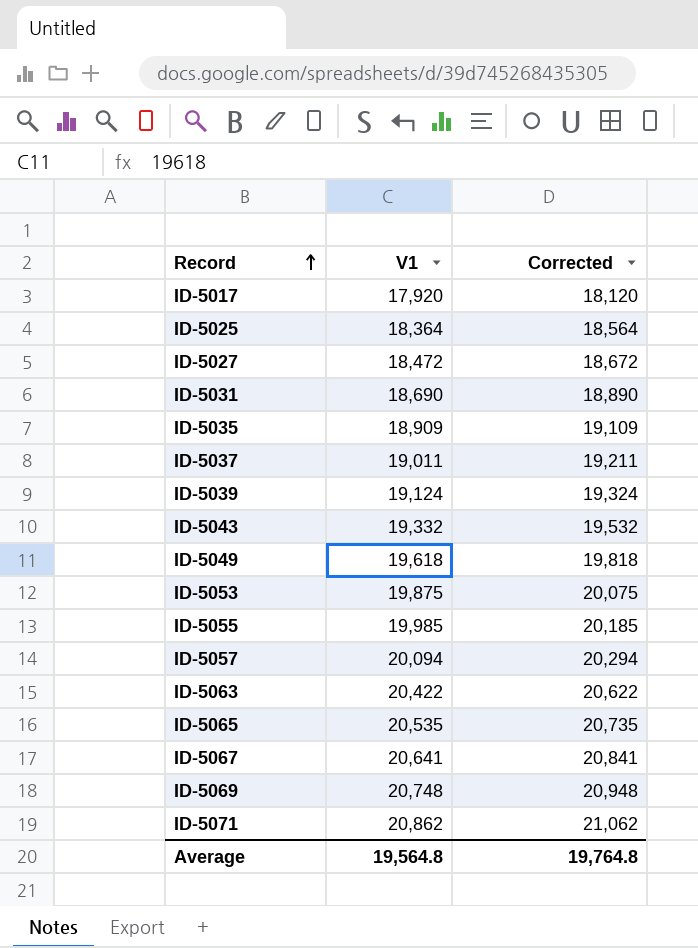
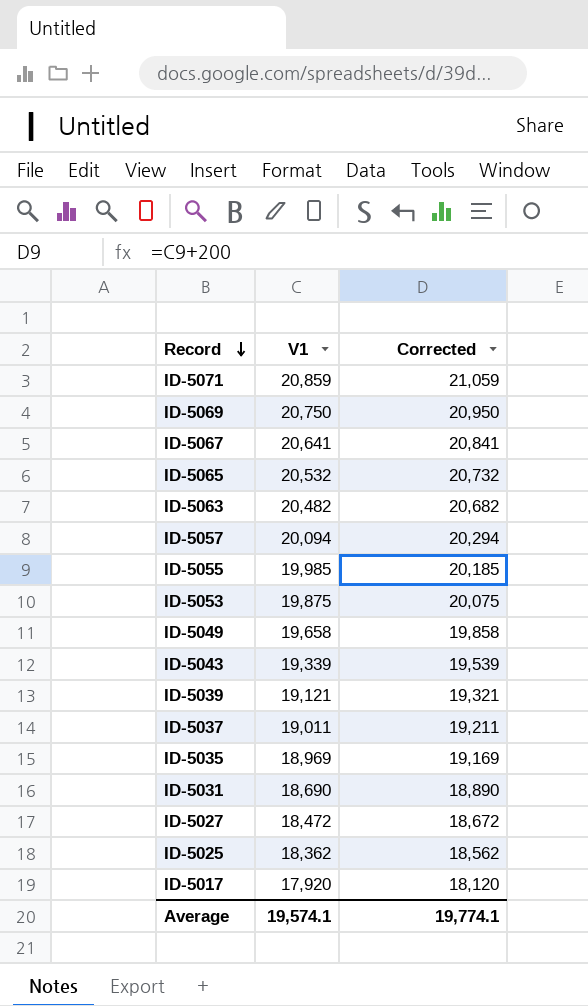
row order: Record ascending -> Record descending
ID-5071 | V1: 20,862 -> 20,859
ID-5071 | Corrected: 21,062 -> 21,059
ID-5069 | V1: 20,748 -> 20,750
ID-5069 | Corrected: 20,948 -> 20,950
ID-5065 | V1: 20,535 -> 20,532
ID-5065 | Corrected: 20,735 -> 20,732
ID-5063 | V1: 20,422 -> 20,482
ID-5063 | Corrected: 20,622 -> 20,682
ID-5049 | V1: 19,618 -> 19,658
ID-5049 | Corrected: 19,818 -> 19,858
ID-5043 | V1: 19,332 -> 19,339
ID-5043 | Corrected: 19,532 -> 19,539
ID-5039 | V1: 19,124 -> 19,121
ID-5039 | Corrected: 19,324 -> 19,321
ID-5035 | V1: 18,909 -> 18,969
ID-5035 | Corrected: 19,109 -> 19,169
ID-5025 | V1: 18,364 -> 18,362
ID-5025 | Corrected: 18,564 -> 18,562
Average | V1: 19,564.8 -> 19,574.1
Average | Corrected: 19,764.8 -> 19,774.1

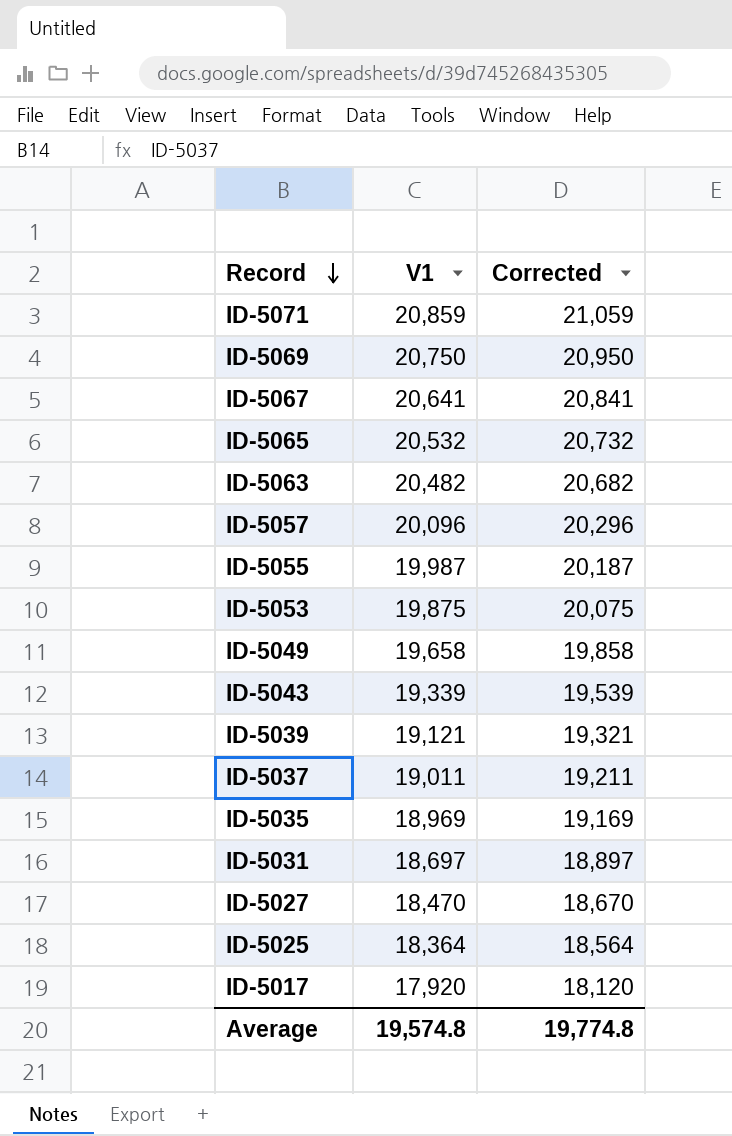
ID-5057 | V1: 20,094 -> 20,096
ID-5057 | Corrected: 20,294 -> 20,296
ID-5055 | V1: 19,985 -> 19,987
ID-5055 | Corrected: 20,185 -> 20,187
ID-5031 | V1: 18,690 -> 18,697
ID-5031 | Corrected: 18,890 -> 18,897
ID-5027 | V1: 18,472 -> 18,470
ID-5027 | Corrected: 18,672 -> 18,670
ID-5025 | V1: 18,362 -> 18,364
ID-5025 | Corrected: 18,562 -> 18,564
Average | V1: 19,574.1 -> 19,574.8
Average | Corrected: 19,774.1 -> 19,774.8

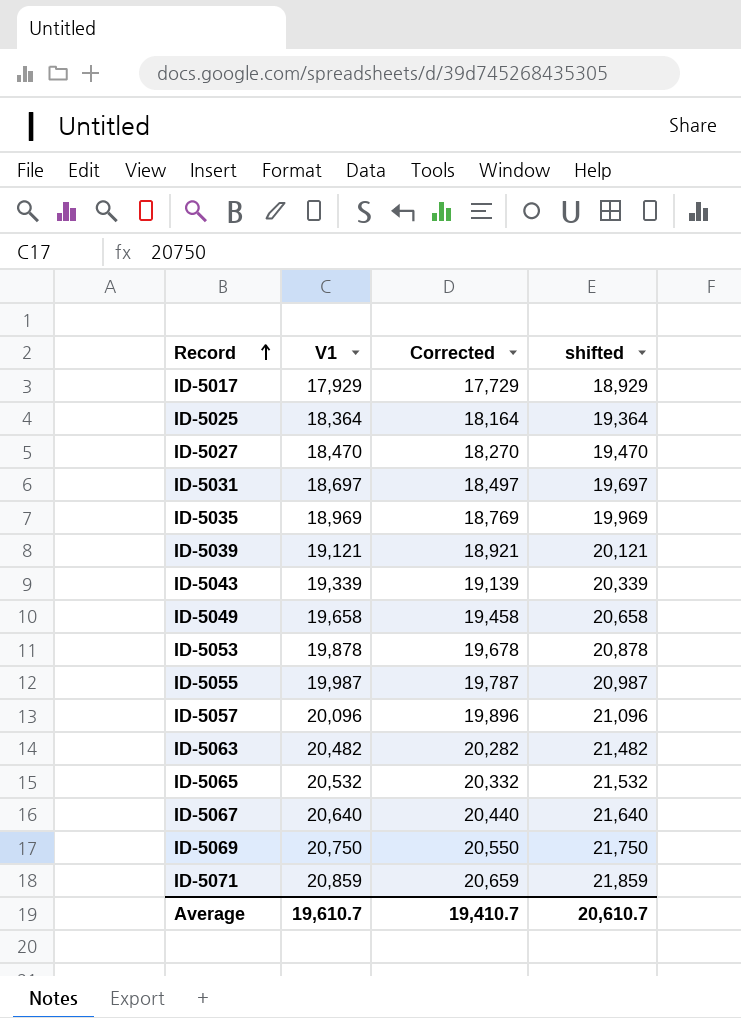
row order: Record descending -> Record ascending
column Corrected | formula: [V1] + 200 -> [V1] - 200
column shifted | formula: none -> [V1] + 1000
row ID-5037: 19,011 | 19,211 -> none
ID-5017 | V1: 17,920 -> 17,929
ID-5053 | V1: 19,875 -> 19,878
ID-5067 | V1: 20,641 -> 20,640
Average | V1: 19,574.8 -> 19,610.7
Average | Corrected: 19,774.8 -> 19,410.7

